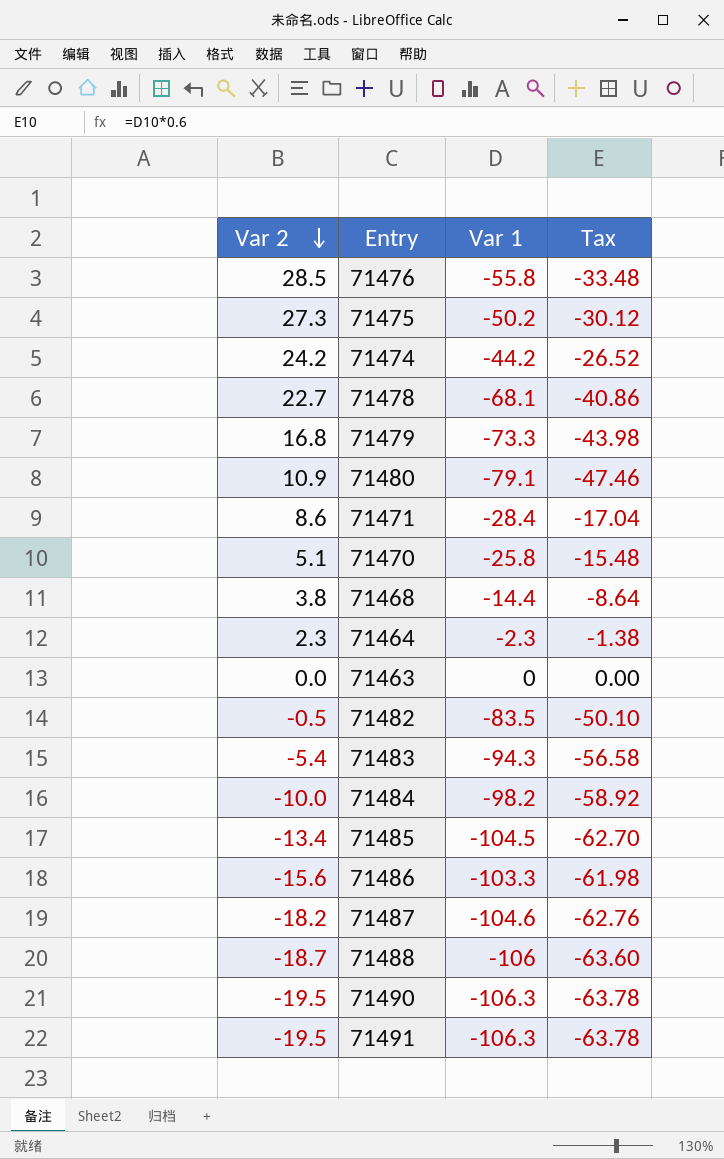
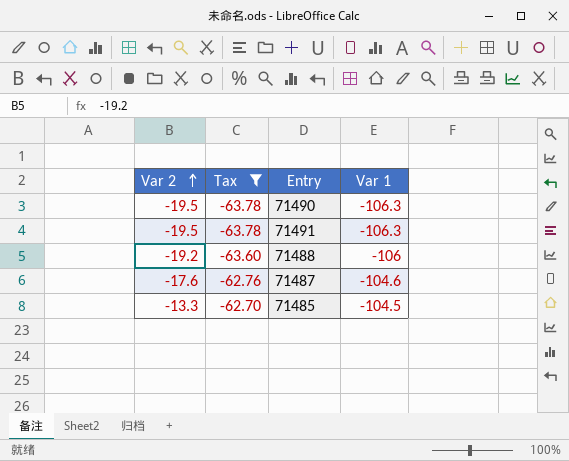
filter: none -> Tax <= -62.70
row order: Var 2 descending -> Var 2 ascending
column Tax | position: 4 -> 2
71488 | Var 2: -18.7 -> -19.2
71487 | Var 2: -18.2 -> -17.6
71485 | Var 2: -13.4 -> -13.3

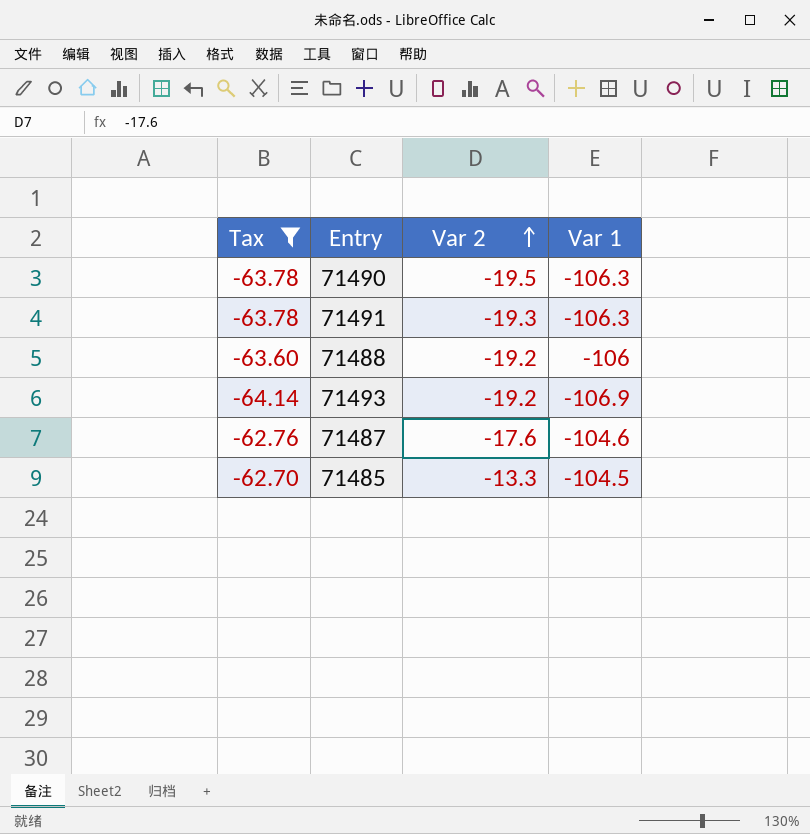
column Var 2 | position: 1 -> 3
71491 | Var 2: -19.5 -> -19.3
row 71493: none -> -64.14 | -19.2 | -106.9

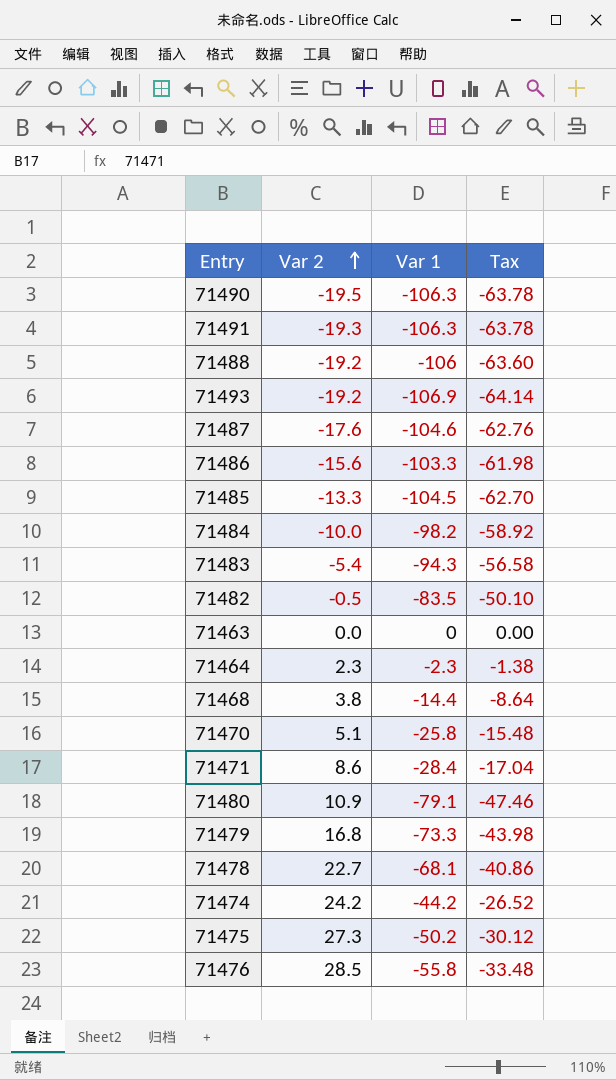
filter: Tax <= -62.70 -> none
column Tax | position: 1 -> 4

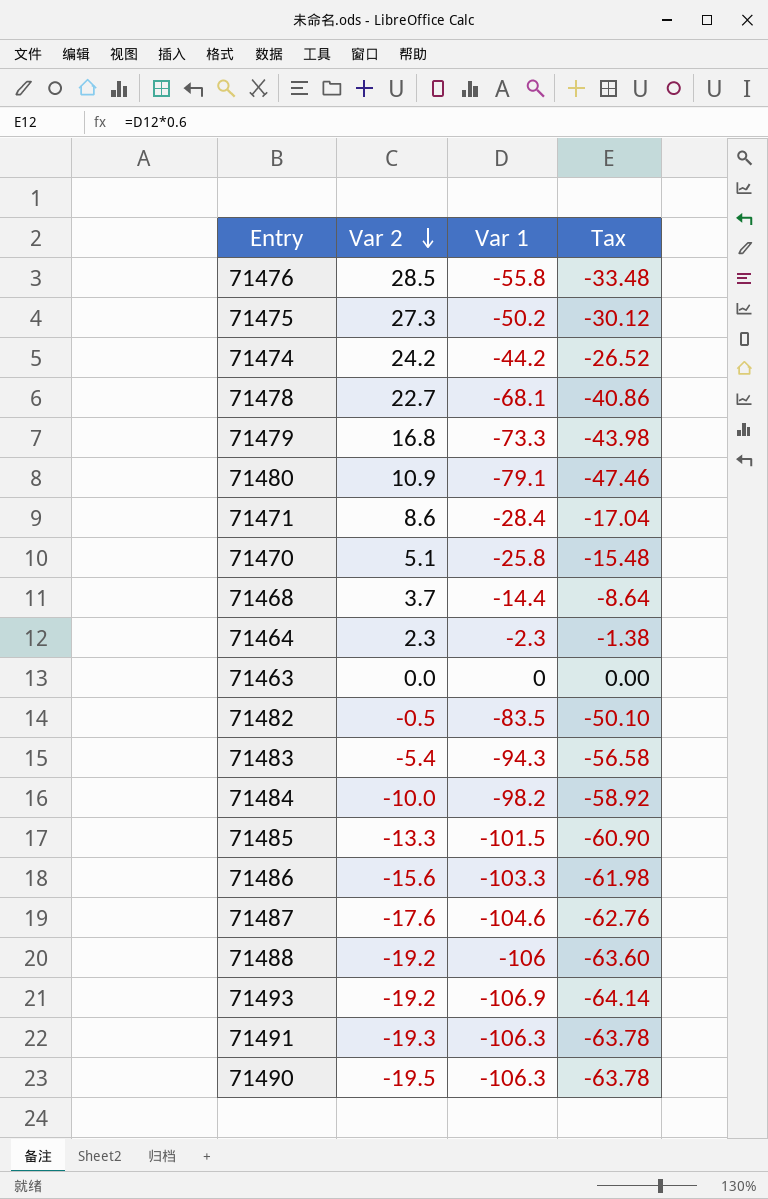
row order: Var 2 ascending -> Var 2 descending
71468 | Var 2: 3.8 -> 3.7
71485 | Var 1: -104.5 -> -101.5
71485 | Tax: -62.70 -> -60.90

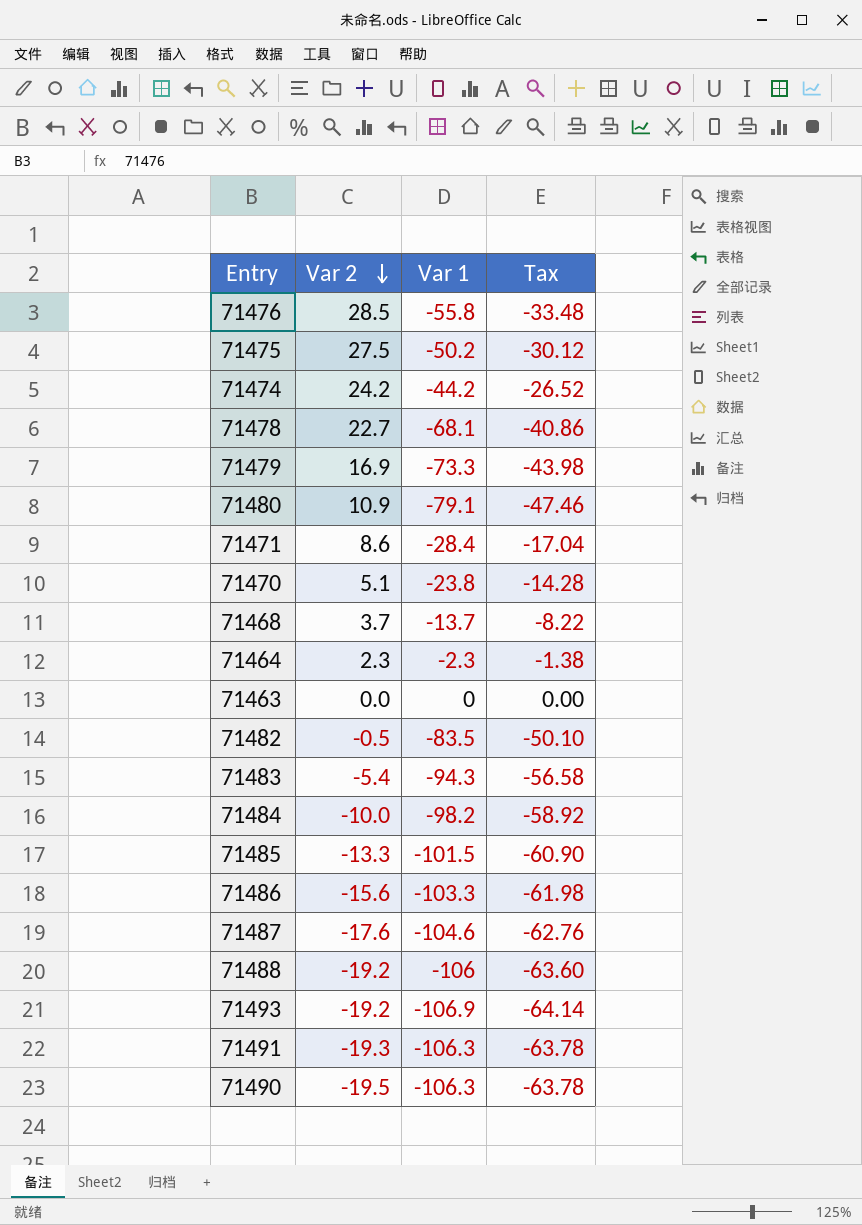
71475 | Var 2: 27.3 -> 27.5
71479 | Var 2: 16.8 -> 16.9
71470 | Var 1: -25.8 -> -23.8
71470 | Tax: -15.48 -> -14.28
71468 | Var 1: -14.4 -> -13.7
71468 | Tax: -8.64 -> -8.22

